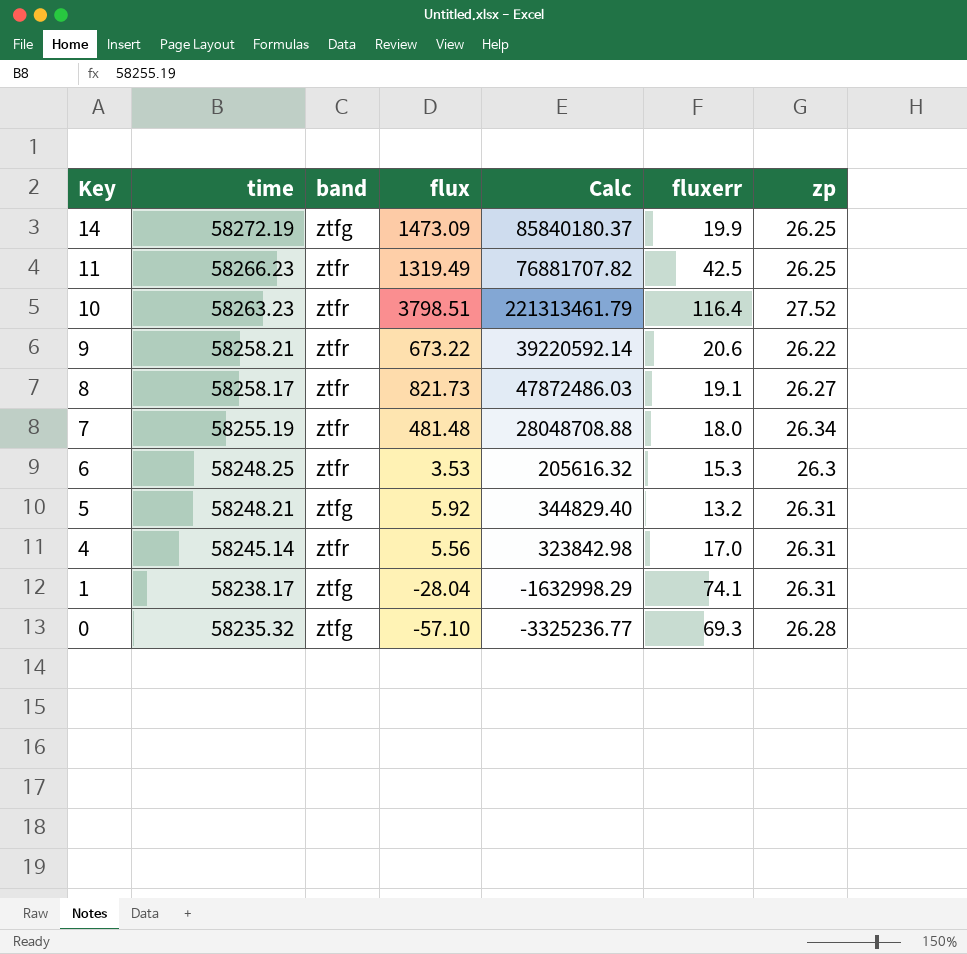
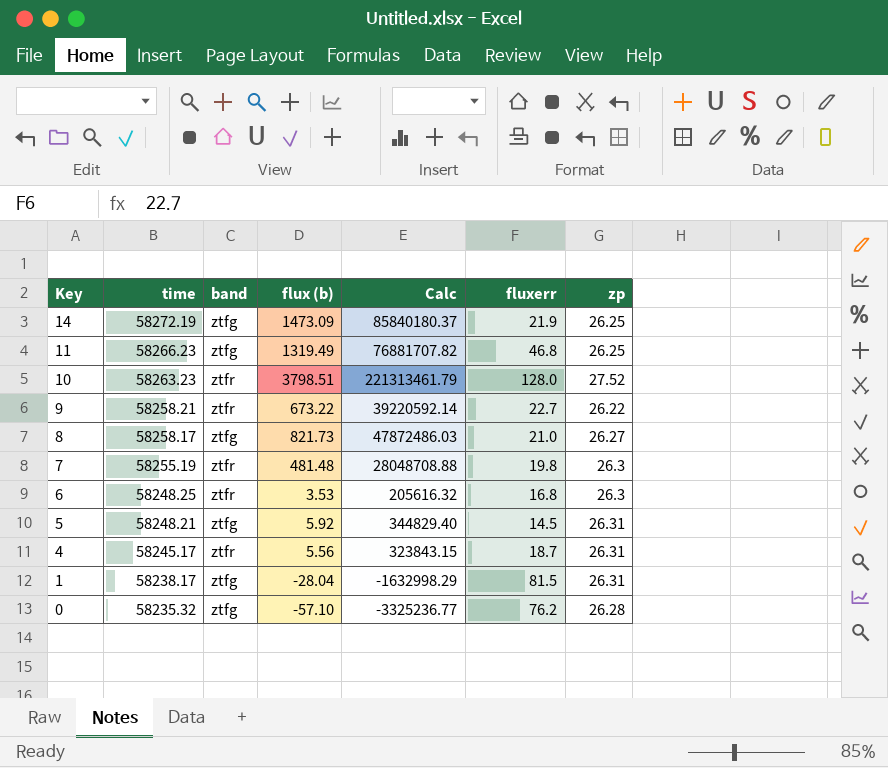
column name: flux -> flux (b)
14 | fluxerr: 19.9 -> 21.9
11 | band: ztfr -> ztfg
11 | fluxerr: 42.5 -> 46.8
10 | fluxerr: 116.4 -> 128.0
9 | fluxerr: 20.6 -> 22.7
8 | band: ztfr -> ztfg
8 | fluxerr: 19.1 -> 21.0
7 | fluxerr: 18.0 -> 19.8
7 | zp: 26.34 -> 26.3
6 | fluxerr: 15.3 -> 16.8
5 | fluxerr: 13.2 -> 14.5
4 | time: 58245.14 -> 58245.17
4 | Calc: 323842.98 -> 323843.15
4 | fluxerr: 17.0 -> 18.7
1 | fluxerr: 74.1 -> 81.5
0 | fluxerr: 69.3 -> 76.2

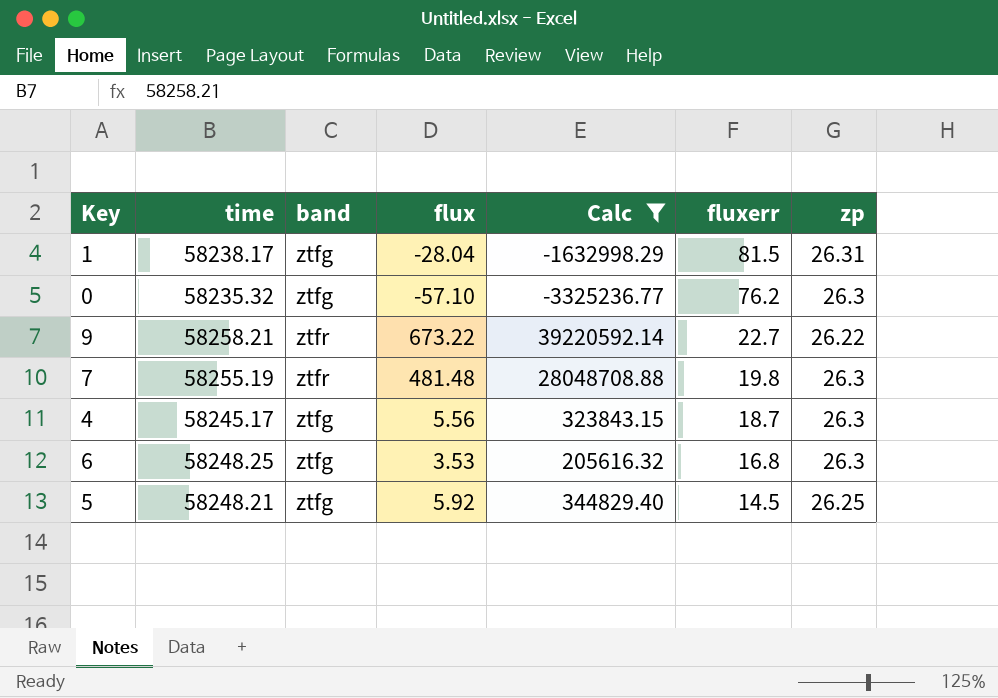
filter: none -> Calc <= 39220592.14
row order: Key descending -> fluxerr descending
column name: flux (b) -> flux
0 | zp: 26.28 -> 26.3
4 | band: ztfr -> ztfg
4 | zp: 26.31 -> 26.3
6 | band: ztfr -> ztfg
5 | zp: 26.31 -> 26.25

